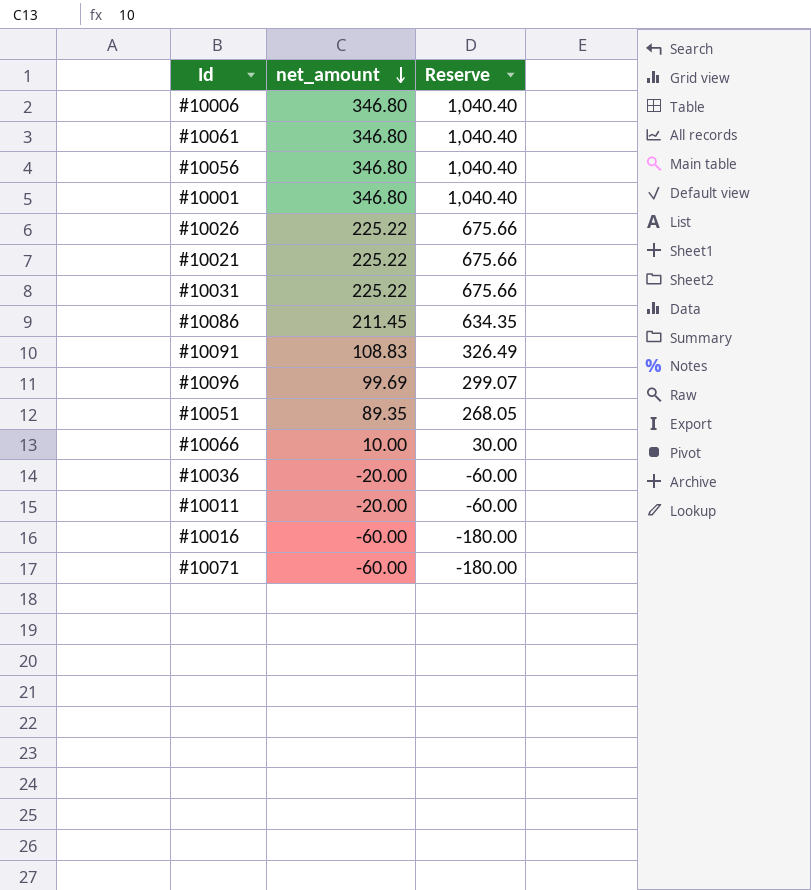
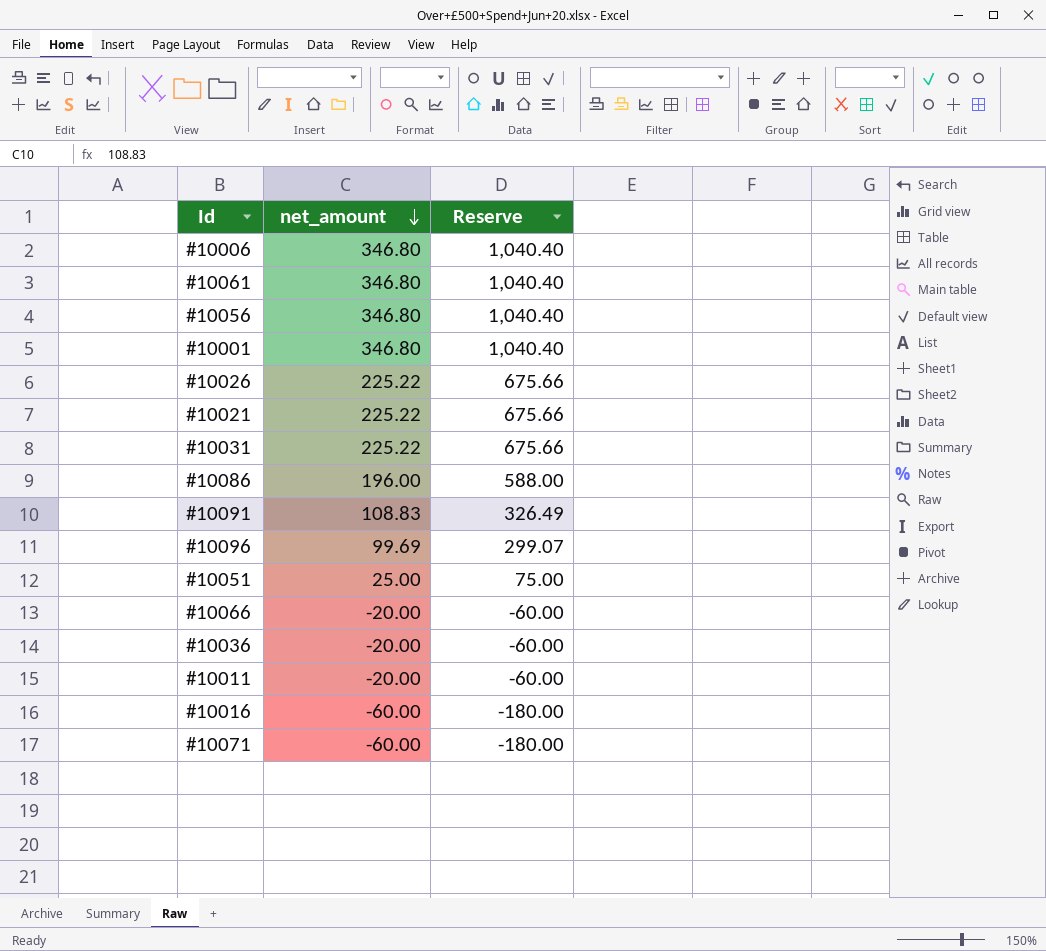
#10086 | net_amount: 211.45 -> 196.00
#10086 | Reserve: 634.35 -> 588.00
#10051 | net_amount: 89.35 -> 25.00
#10051 | Reserve: 268.05 -> 75.00
#10066 | net_amount: 10.00 -> -20.00
#10066 | Reserve: 30.00 -> -60.00

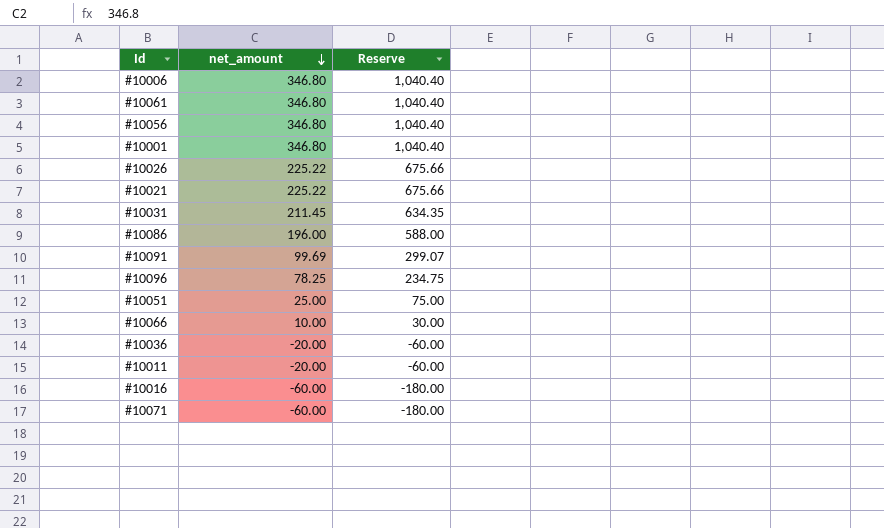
#10031 | net_amount: 225.22 -> 211.45
#10031 | Reserve: 675.66 -> 634.35
#10091 | net_amount: 108.83 -> 99.69
#10091 | Reserve: 326.49 -> 299.07
#10096 | net_amount: 99.69 -> 78.25
#10096 | Reserve: 299.07 -> 234.75
#10066 | net_amount: -20.00 -> 10.00
#10066 | Reserve: -60.00 -> 30.00

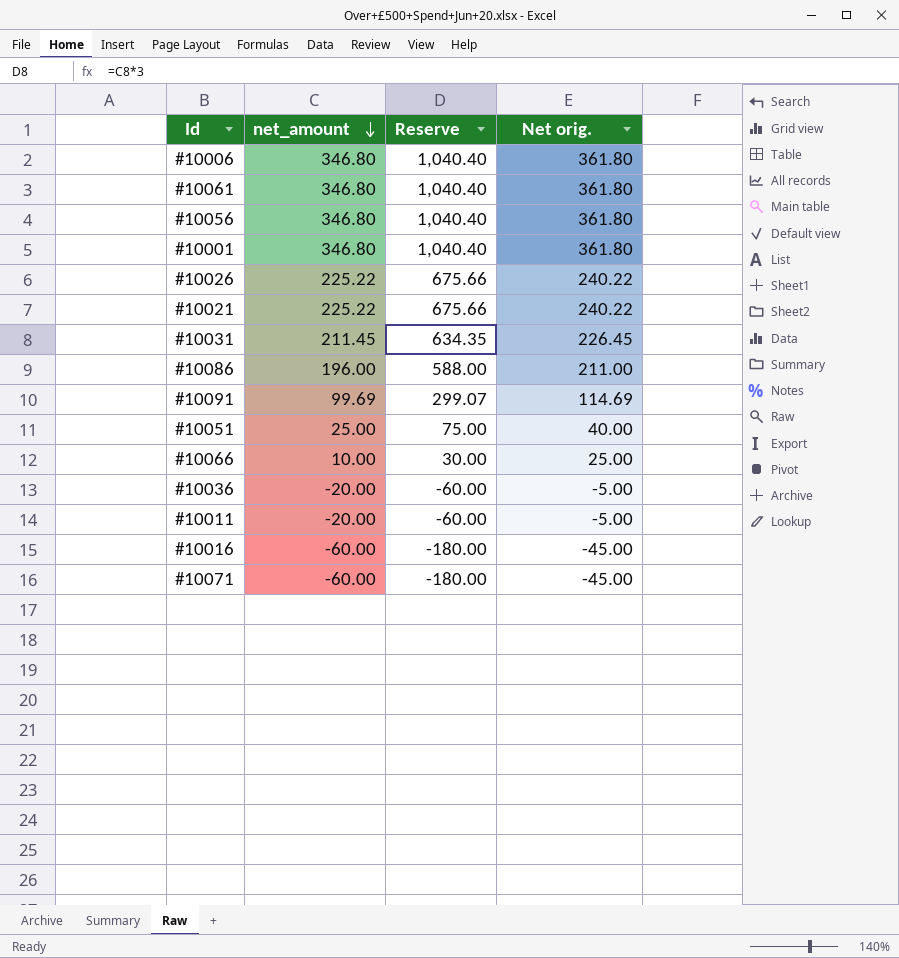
column Net orig. | formula: none -> [net_amount] + 15
row #10096: 78.25 | 234.75 -> none

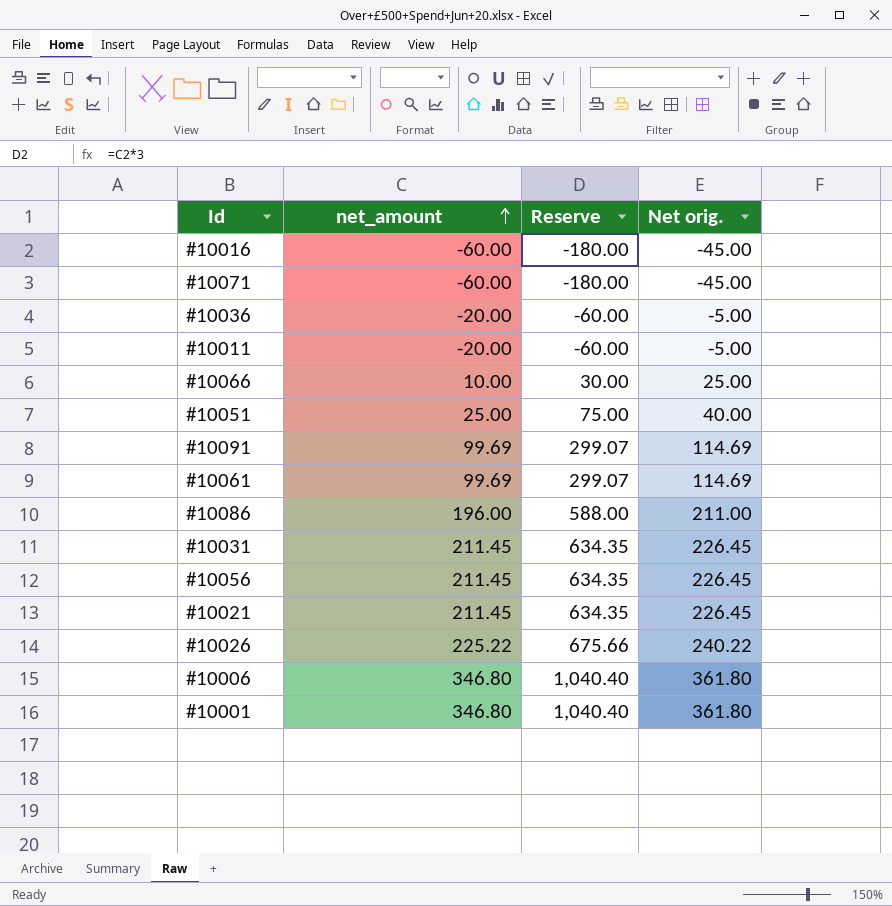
row order: net_amount descending -> net_amount ascending
#10061 | net_amount: 346.80 -> 99.69
#10061 | Reserve: 1,040.40 -> 299.07
#10061 | Net orig.: 361.80 -> 114.69
#10056 | net_amount: 346.80 -> 211.45
#10056 | Reserve: 1,040.40 -> 634.35
#10056 | Net orig.: 361.80 -> 226.45
#10021 | net_amount: 225.22 -> 211.45
#10021 | Reserve: 675.66 -> 634.35
#10021 | Net orig.: 240.22 -> 226.45

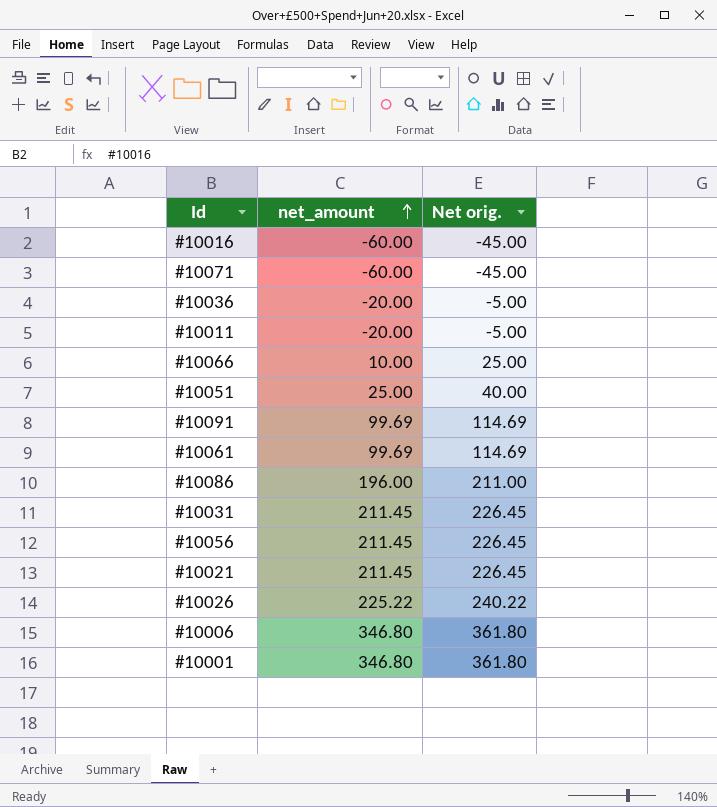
column Reserve | formula: [net_amount] * 3 -> none

